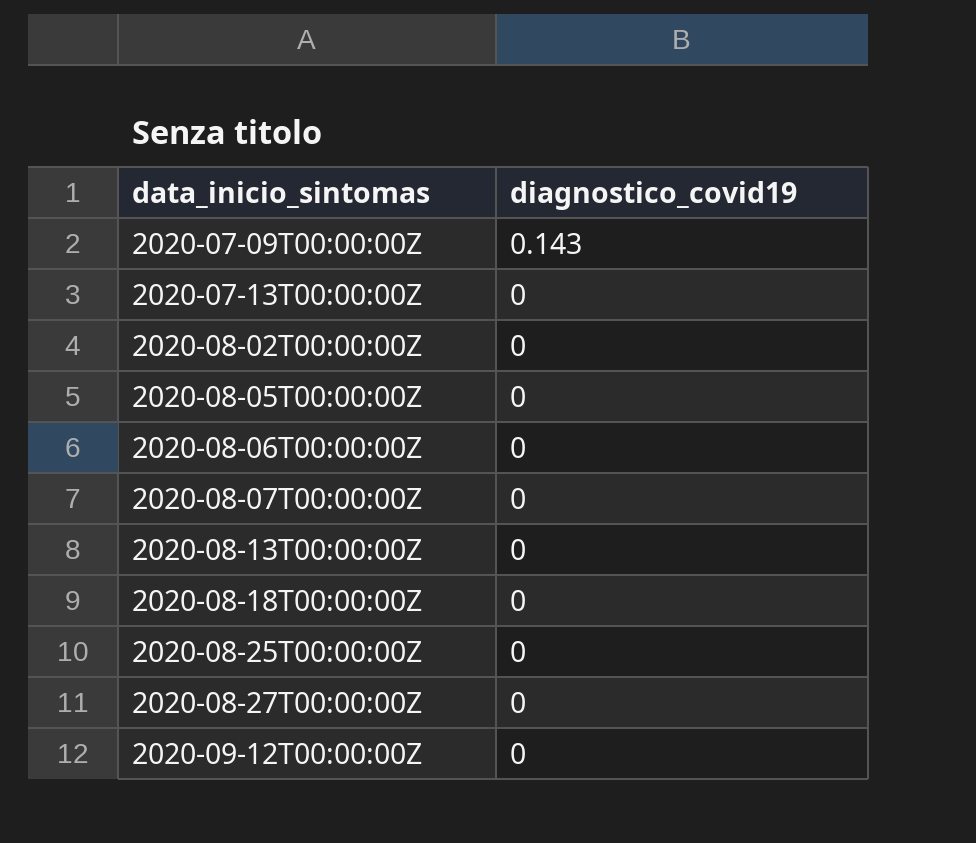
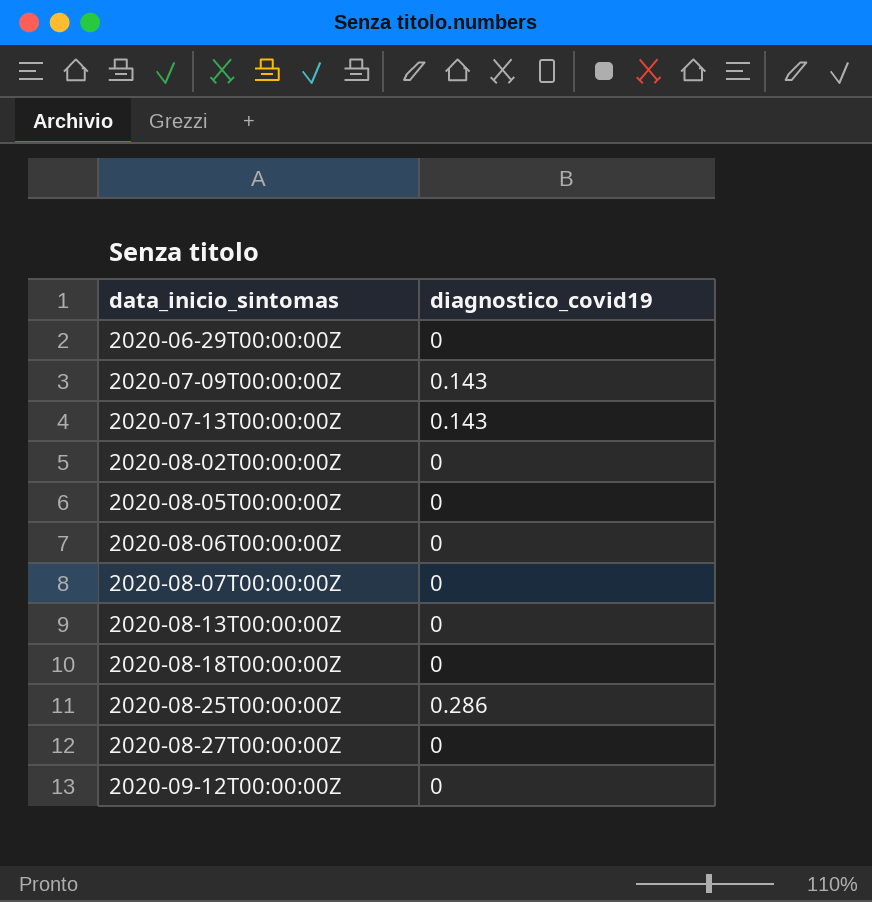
row 2020-06-29T00:00:00Z: none -> 0
2020-07-13T00:00:00Z | diagnostico_covid19: 0 -> 0.143
2020-08-25T00:00:00Z | diagnostico_covid19: 0 -> 0.286

